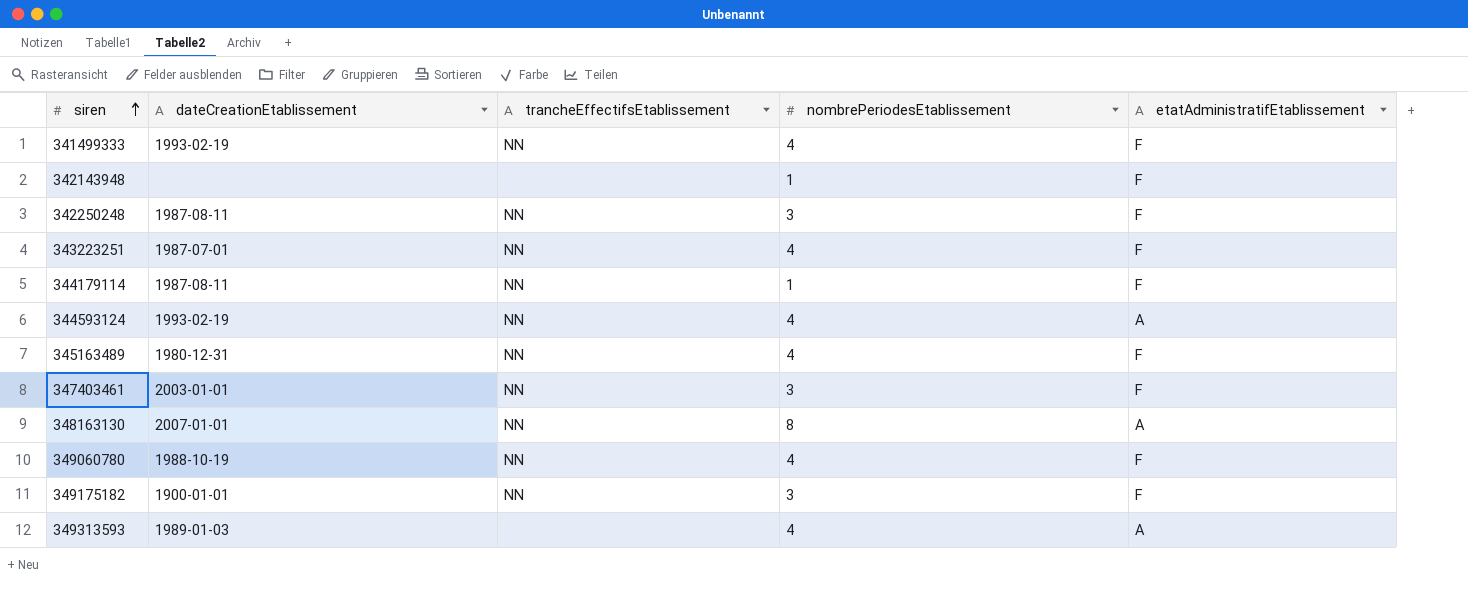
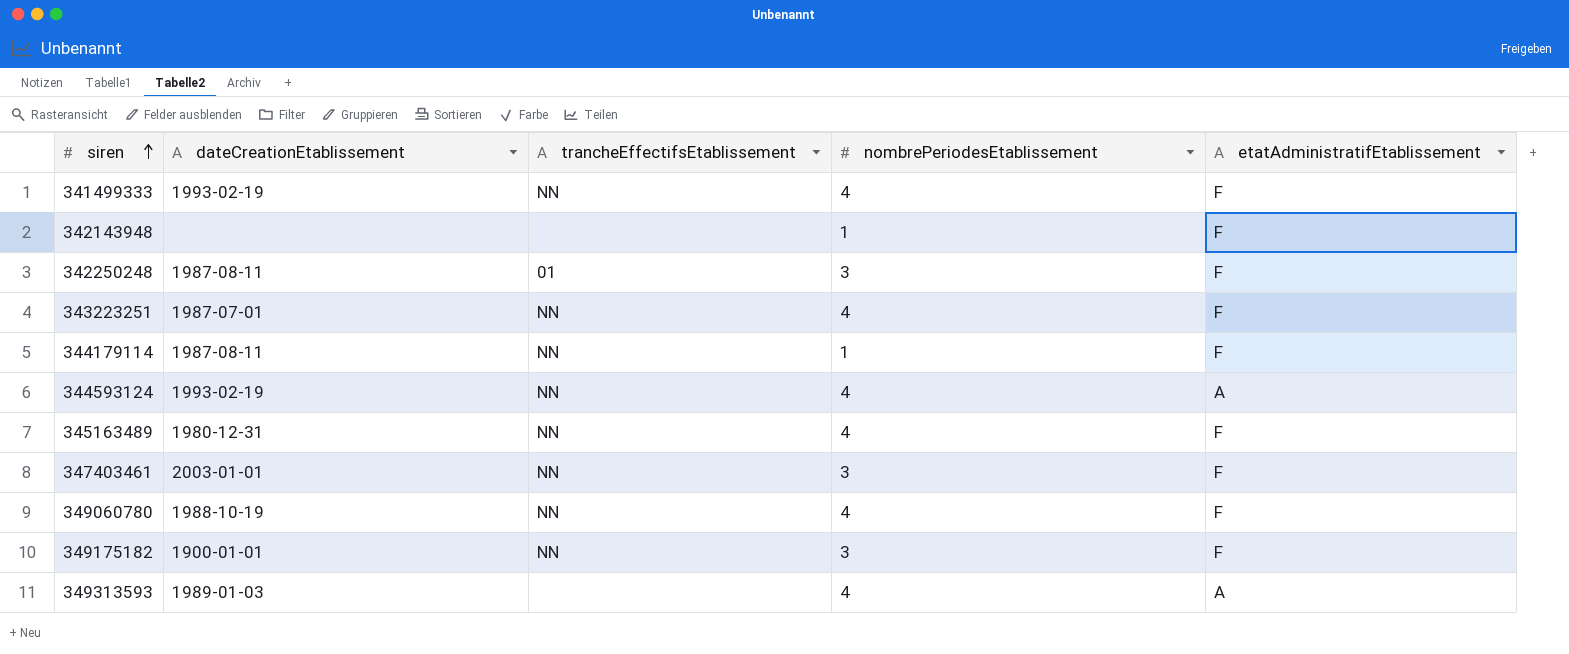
row 348163130: 2007-01-01 | NN | 8 | A -> none
342250248 | trancheEffectifsEtablissement: NN -> 01

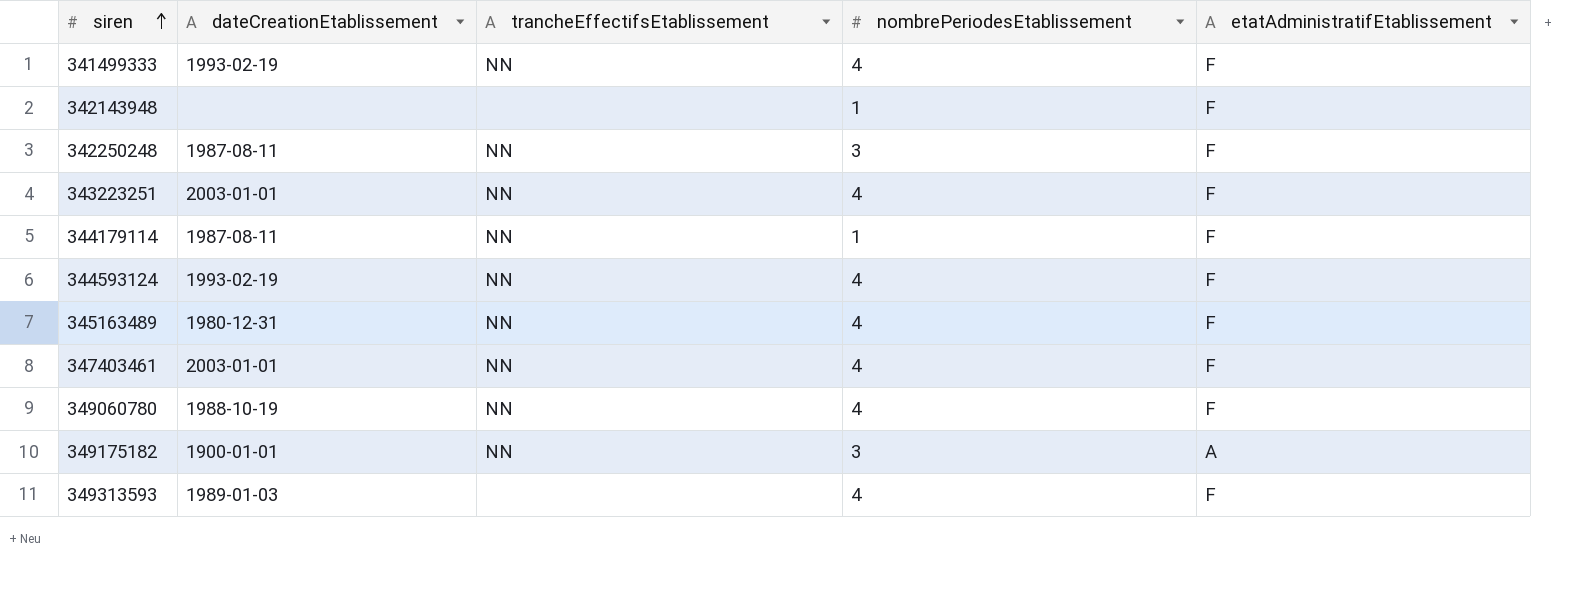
342250248 | trancheEffectifsEtablissement: 01 -> NN
343223251 | dateCreationEtablissement: 1987-07-01 -> 2003-01-01
344593124 | etatAdministratifEtablissement: A -> F
347403461 | nombrePeriodesEtablissement: 3 -> 4
349175182 | etatAdministratifEtablissement: F -> A
349313593 | etatAdministratifEtablissement: A -> F

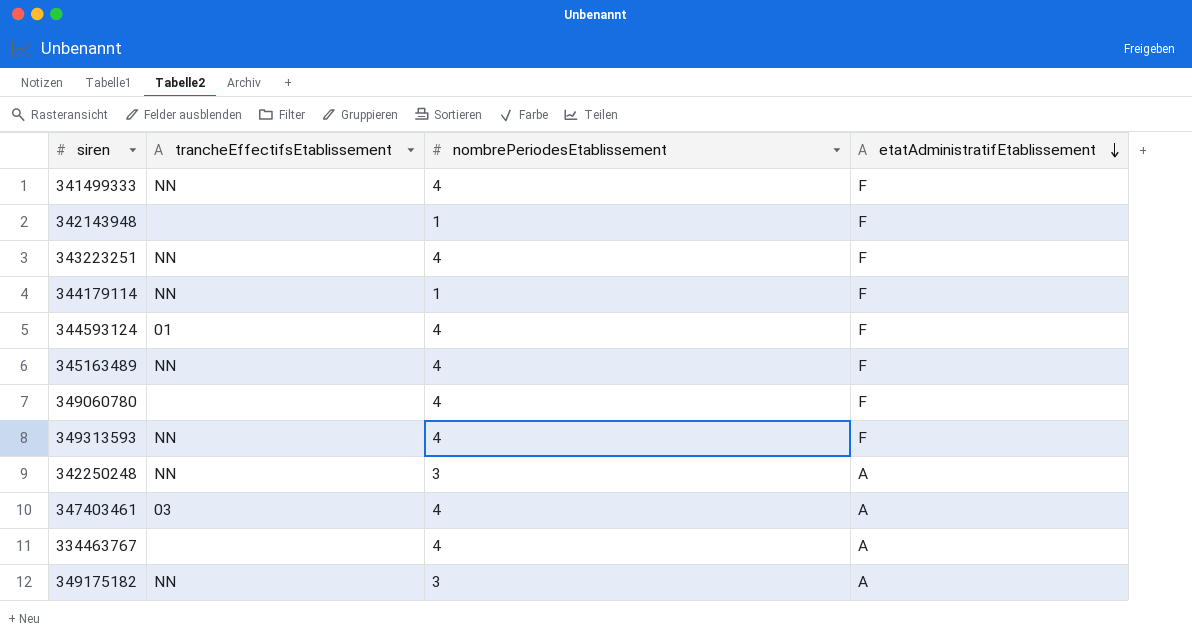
row order: siren ascending -> etatAdministratifEtablissement descending
column dateCreationEtablissement | position: 2 -> none
344593124 | trancheEffectifsEtablissement: NN -> 01
349060780 | trancheEffectifsEtablissement: NN -> none
349313593 | trancheEffectifsEtablissement: none -> NN
342250248 | etatAdministratifEtablissement: F -> A
347403461 | trancheEffectifsEtablissement: NN -> 03
347403461 | etatAdministratifEtablissement: F -> A
row 334463767: none -> none | 4 | A

